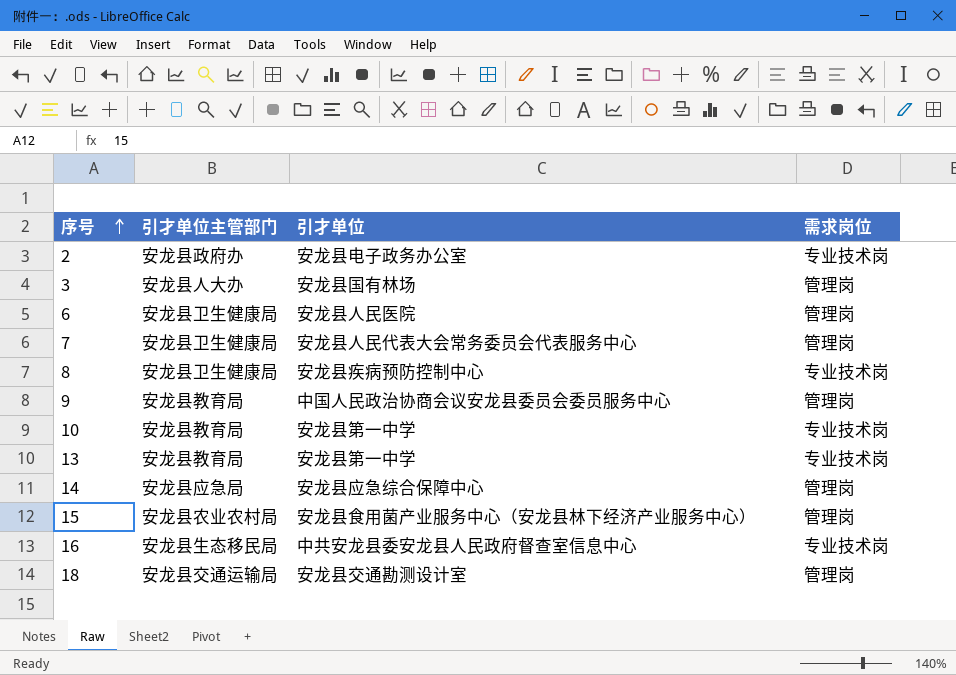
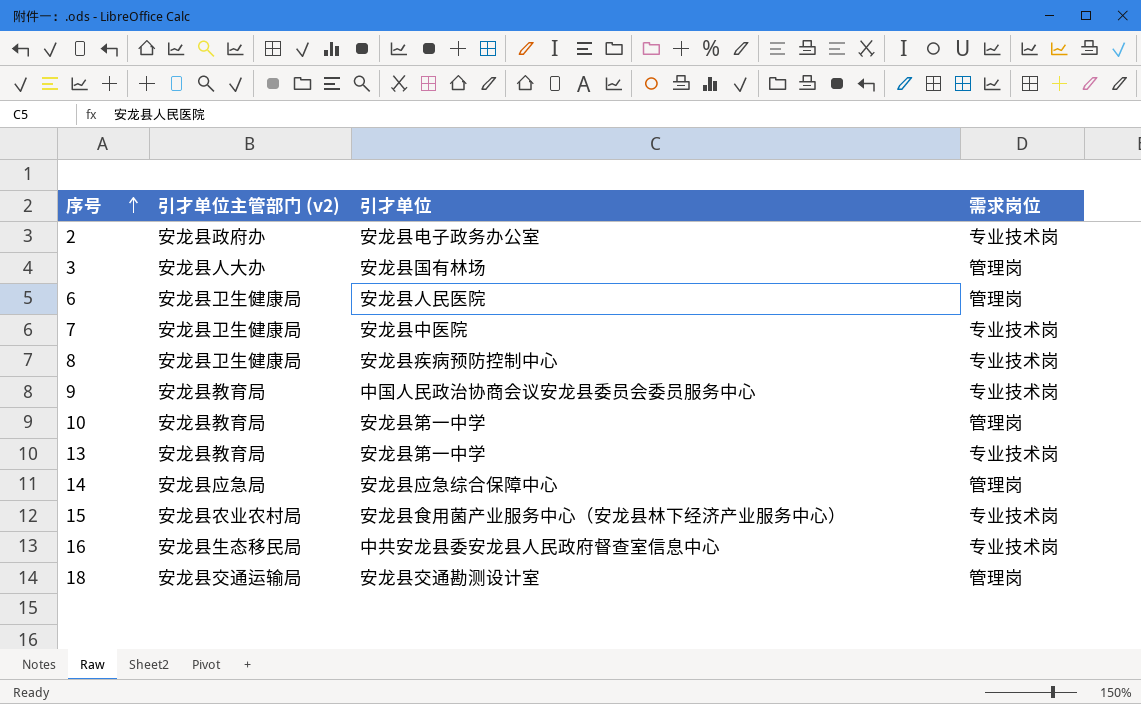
column name: 引才单位主管部门 -> 引才单位主管部门 (v2)
7 | 引才单位: 安龙县人民代表大会常务委员会代表服务中心 -> 安龙县中医院
7 | 需求岗位: 管理岗 -> 专业技术岗
9 | 需求岗位: 管理岗 -> 专业技术岗
10 | 需求岗位: 专业技术岗 -> 管理岗
15 | 需求岗位: 管理岗 -> 专业技术岗

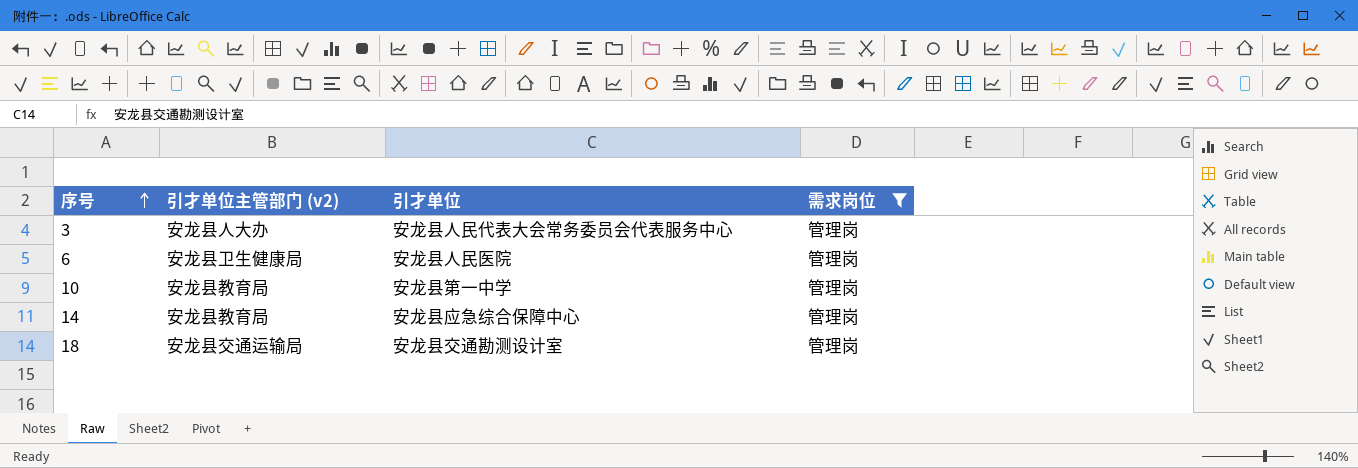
filter: none -> 需求岗位 = 管理岗
3 | 引才单位: 安龙县国有林场 -> 安龙县人民代表大会常务委员会代表服务中心
14 | 引才单位主管部门 (v2): 安龙县应急局 -> 安龙县教育局

